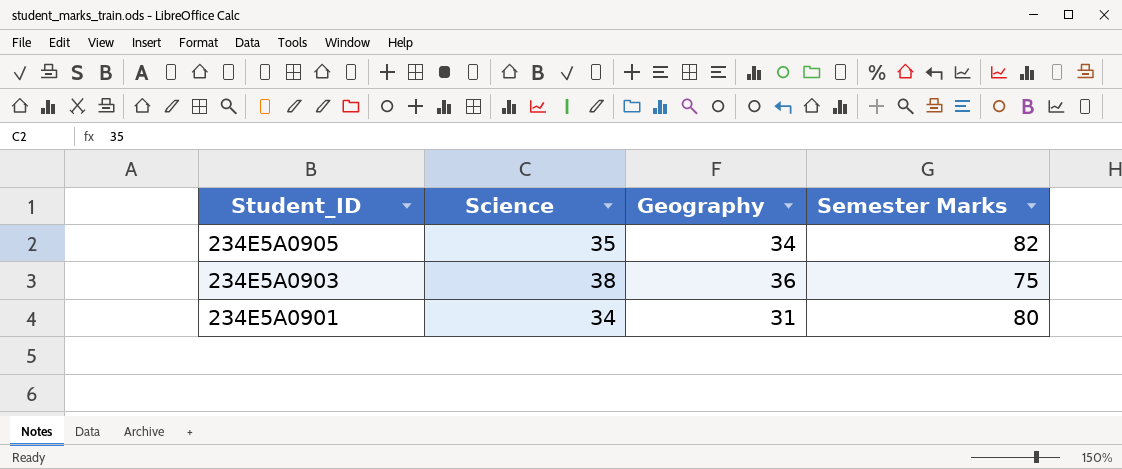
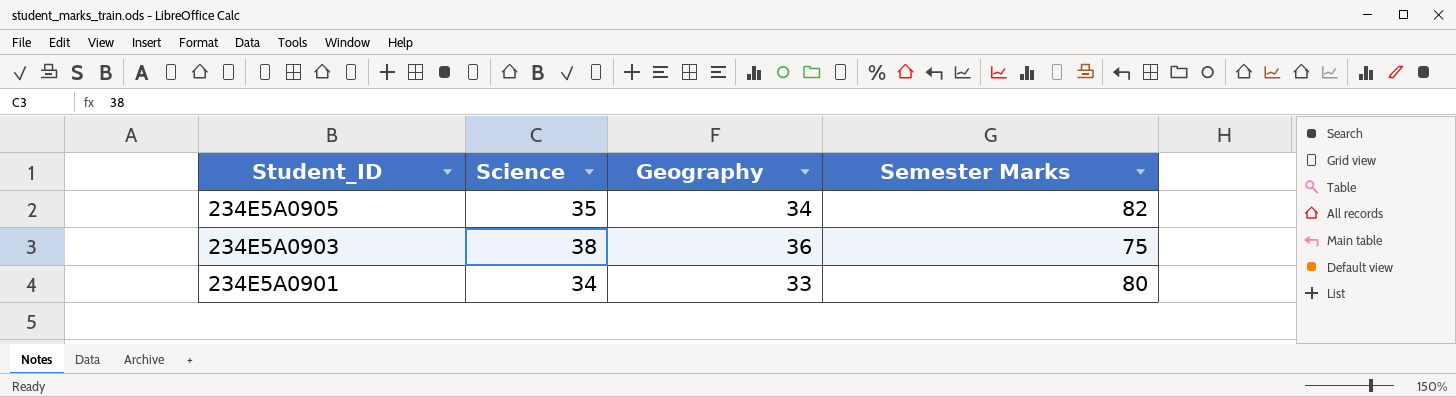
234E5A0901 | Geography: 31 -> 33

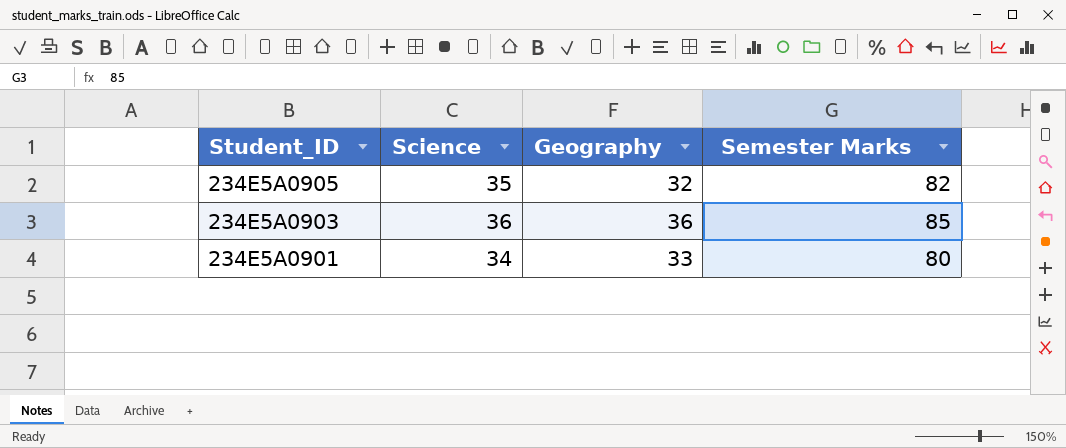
234E5A0905 | Geography: 34 -> 32
234E5A0903 | Science: 38 -> 36
234E5A0903 | Semester Marks: 75 -> 85

